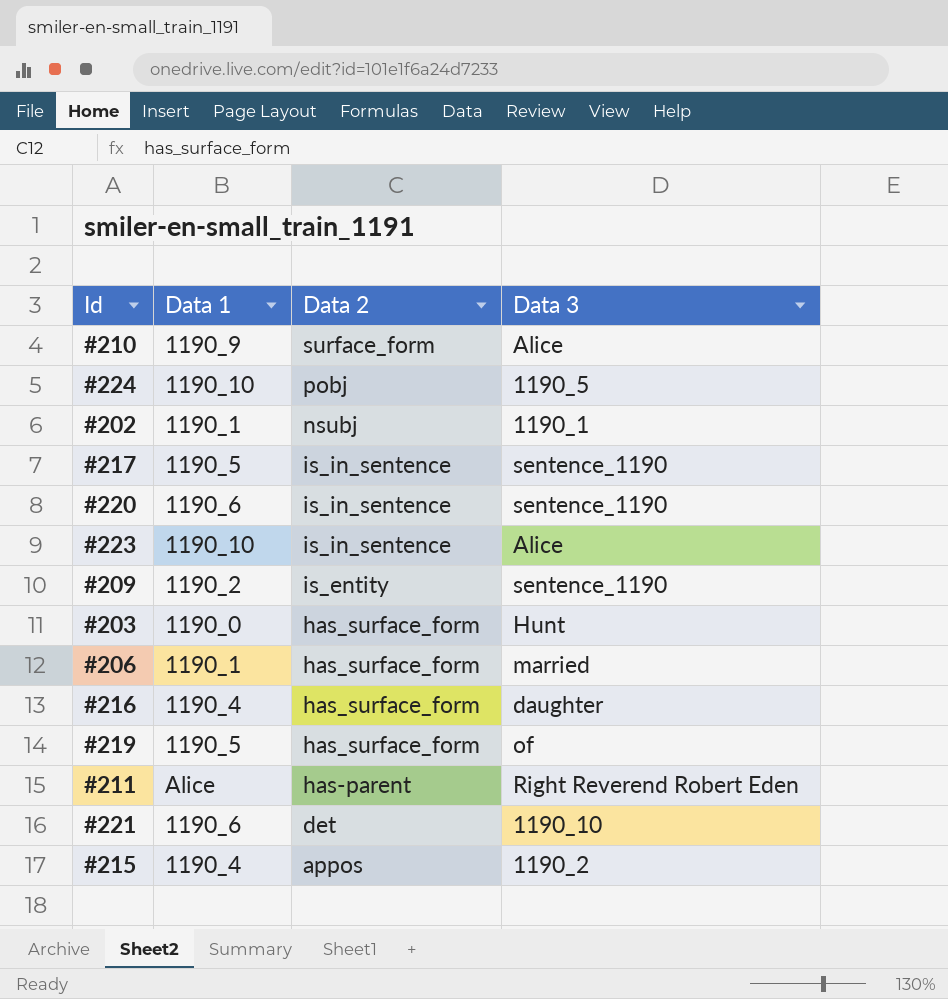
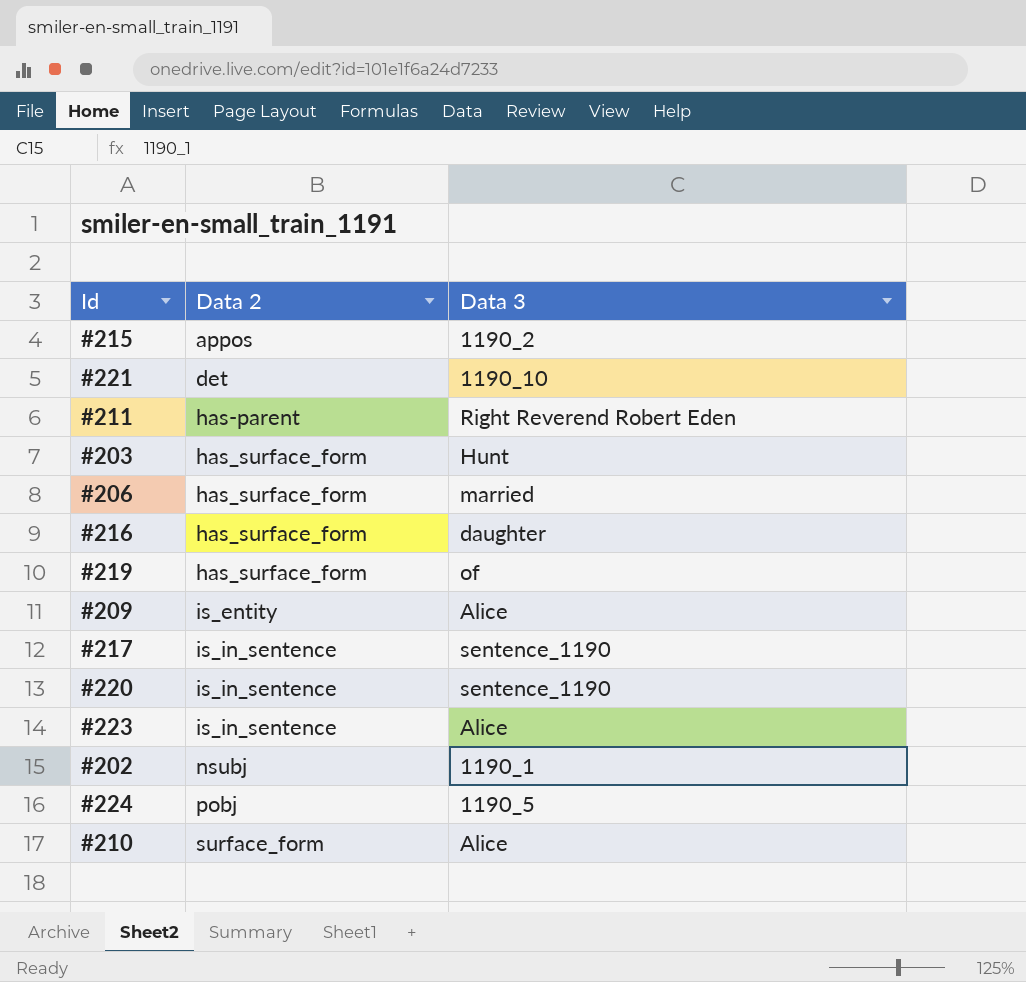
row order: Data 2 descending -> Data 2 ascending
column Data 1 | position: 2 -> none
#209 | Data 3: sentence_1190 -> Alice

